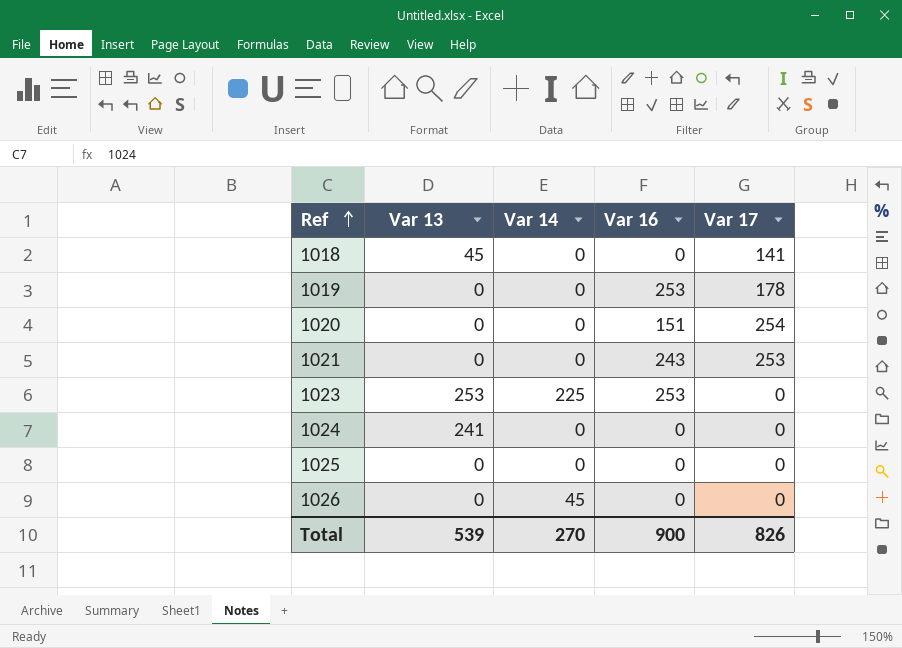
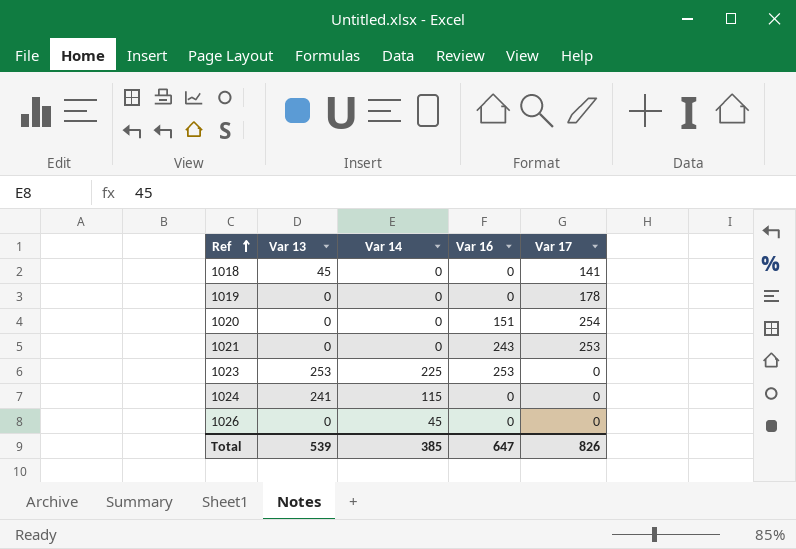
row 1025: 0 | 0 | 0 | 0 -> none
1019 | Var 16: 253 -> 0
1024 | Var 14: 0 -> 115
Total | Var 14: 270 -> 385
Total | Var 16: 900 -> 647

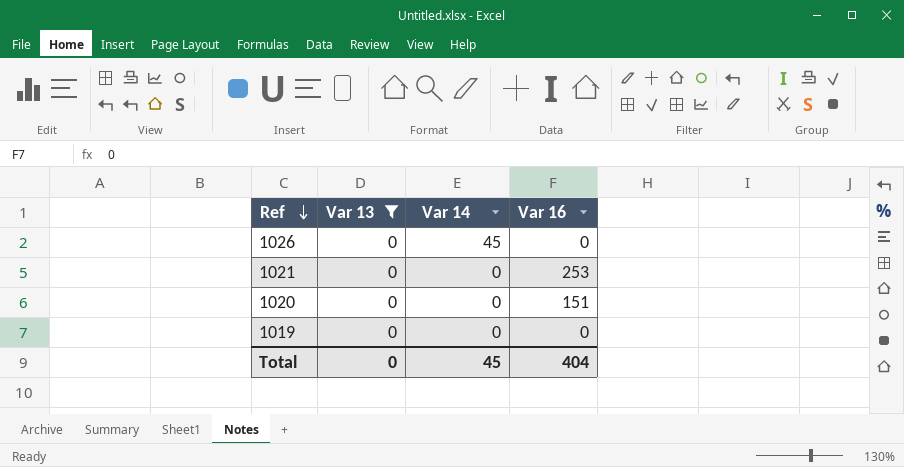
filter: none -> Var 13 = 0
row order: Ref ascending -> Ref descending
column Var 17 | position: 5 -> none
1021 | Var 16: 243 -> 253
Total | Var 13: 539 -> 0
Total | Var 14: 385 -> 45
Total | Var 16: 647 -> 404

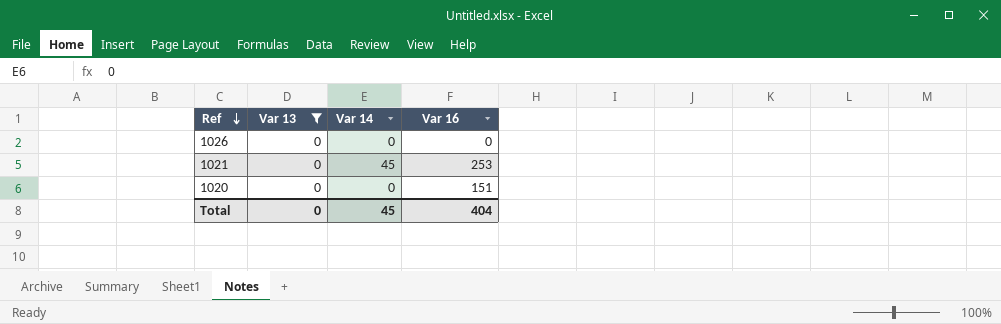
row 1019: 0 | 0 | 0 -> none
1026 | Var 14: 45 -> 0
1021 | Var 14: 0 -> 45

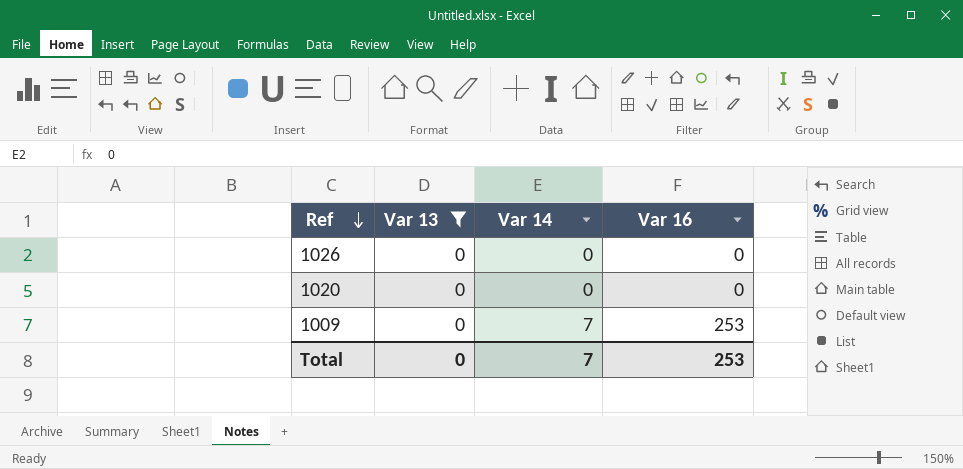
row 1021: 0 | 45 | 253 -> none
1020 | Var 16: 151 -> 0
row 1009: none -> 0 | 7 | 253
Total | Var 14: 45 -> 7
Total | Var 16: 404 -> 253

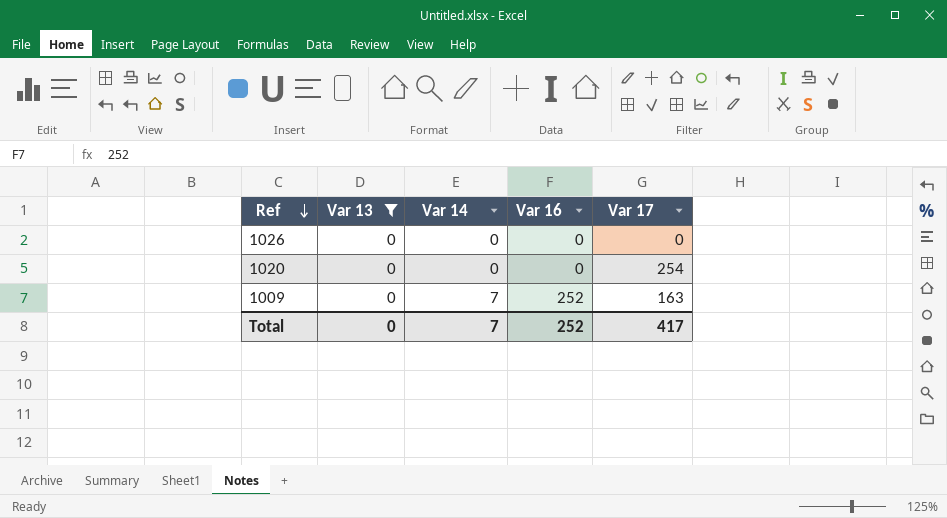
column Var 17 | position: none -> 5
1009 | Var 16: 253 -> 252
Total | Var 16: 253 -> 252

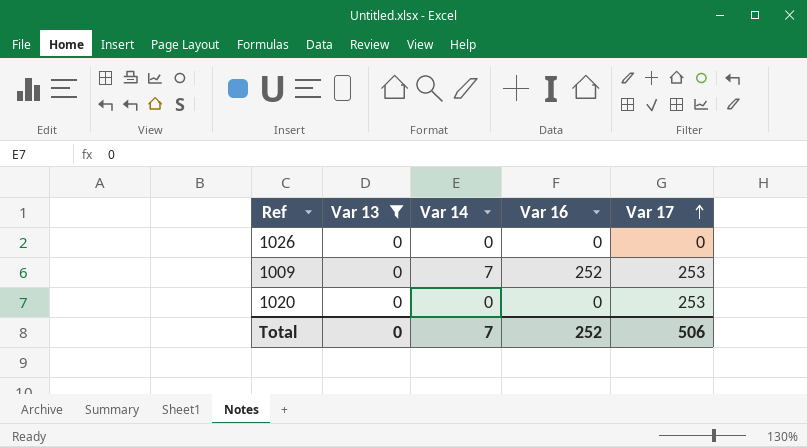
row order: Ref descending -> Var 17 ascending
1009 | Var 17: 163 -> 253
1020 | Var 17: 254 -> 253
Total | Var 17: 417 -> 506

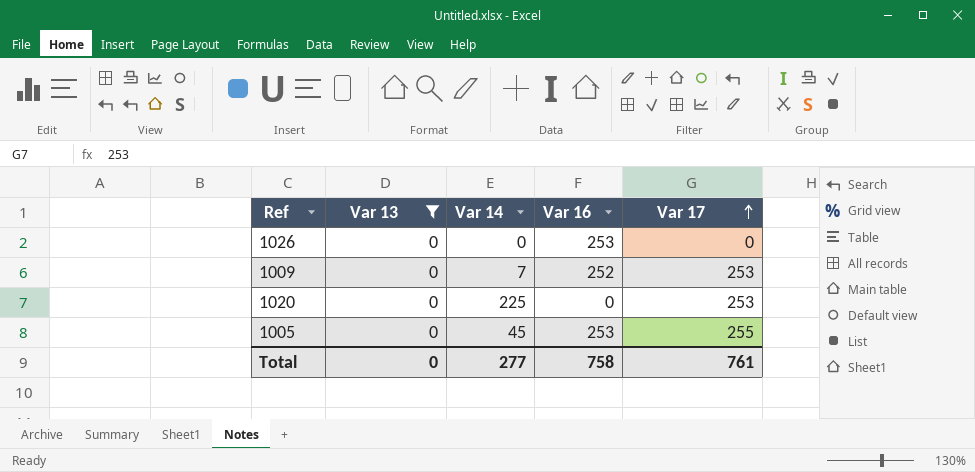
1026 | Var 16: 0 -> 253
1020 | Var 14: 0 -> 225
row 1005: none -> 0 | 45 | 253 | 255
Total | Var 14: 7 -> 277
Total | Var 16: 252 -> 758
Total | Var 17: 506 -> 761

